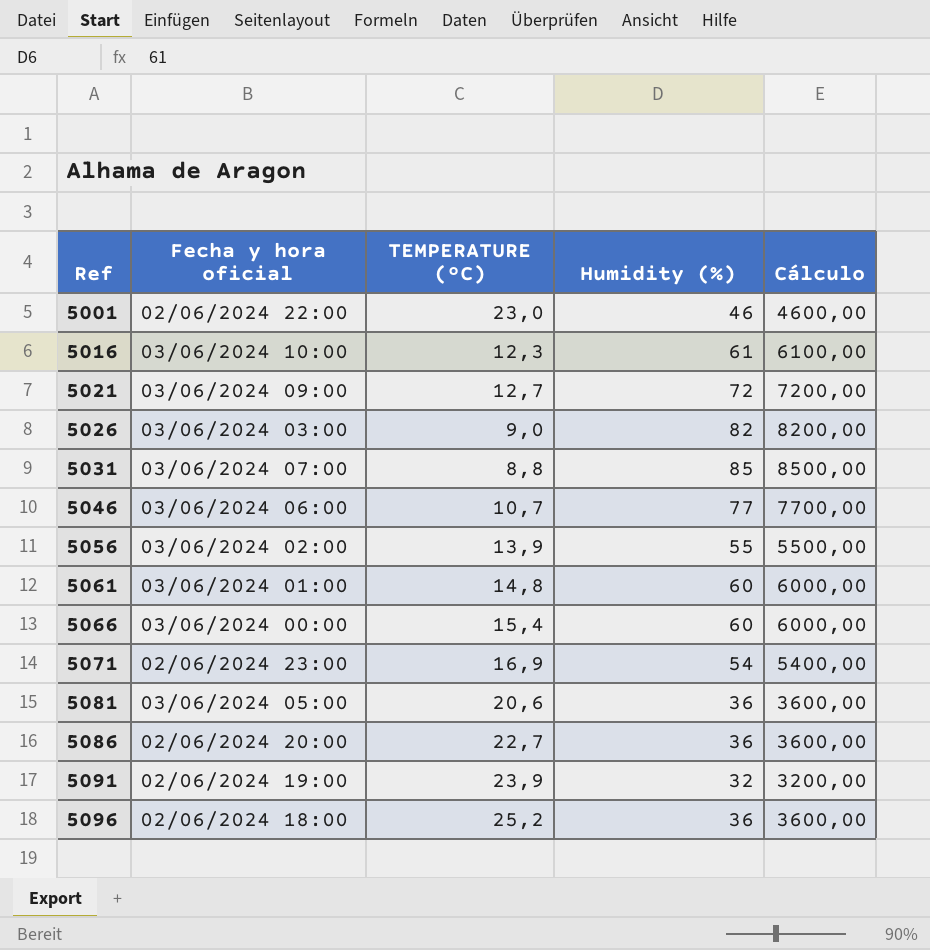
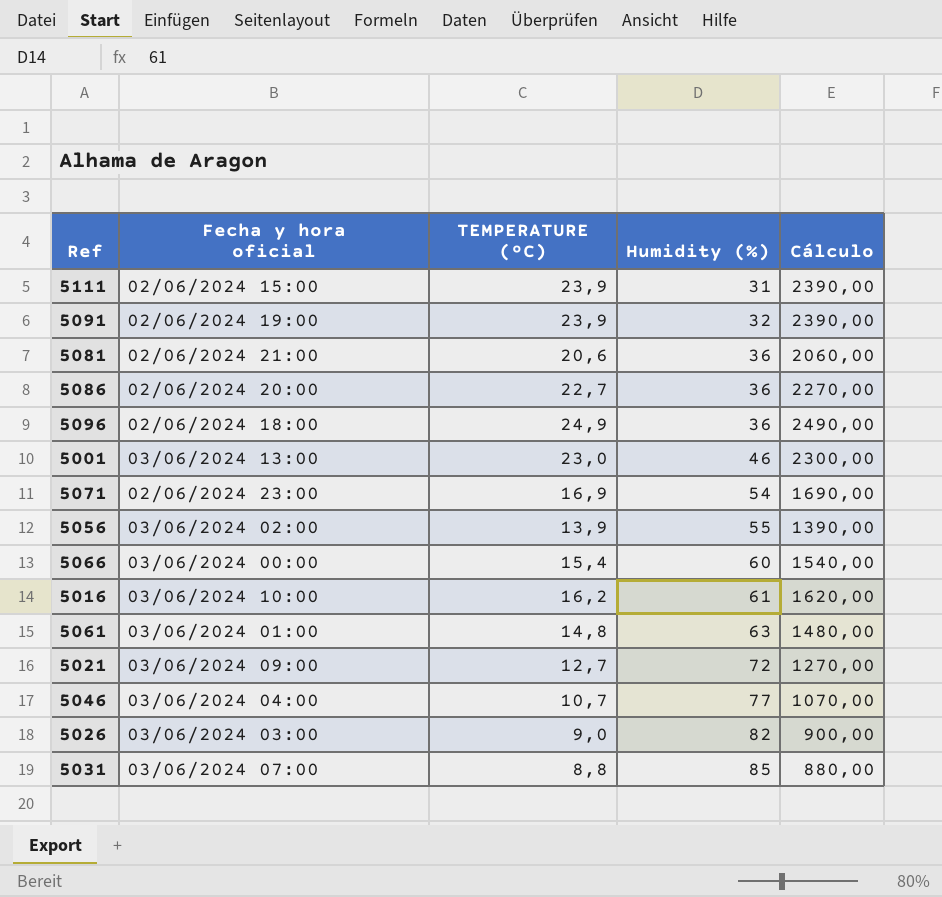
row order: Ref ascending -> Humidity (%) ascending
column Cálculo | formula: [Humidity (%)] * 100 -> [TEMPERATURE (ºC)] * 100
row 5111: none -> 02/06/2024 15:00 | 23,9 | 31 | 2390,00
5081 | Fecha y hora oficial: 03/06/2024 05:00 -> 02/06/2024 21:00
5096 | TEMPERATURE (ºC): 25,2 -> 24,9
5001 | Fecha y hora oficial: 02/06/2024 22:00 -> 03/06/2024 13:00
5016 | TEMPERATURE (ºC): 12,3 -> 16,2
5061 | Humidity (%): 60 -> 63
5046 | Fecha y hora oficial: 03/06/2024 06:00 -> 03/06/2024 04:00

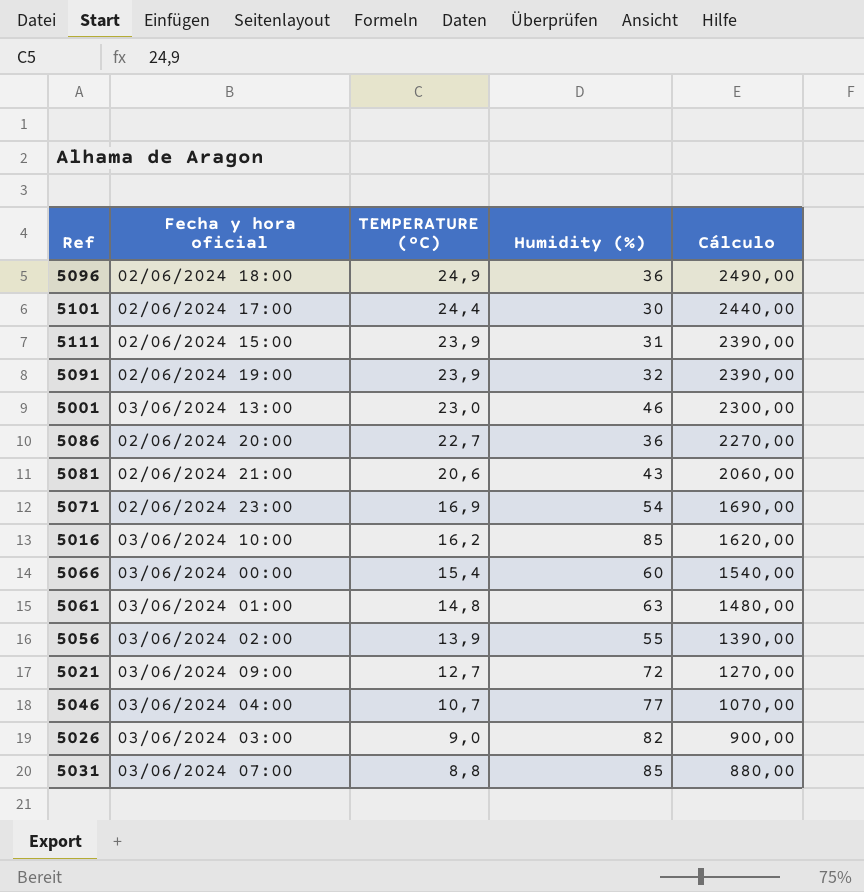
row order: Humidity (%) ascending -> TEMPERATURE (ºC) descending
row 5101: none -> 02/06/2024 17:00 | 24,4 | 30 | 2440,00
5081 | Humidity (%): 36 -> 43
5016 | Humidity (%): 61 -> 85

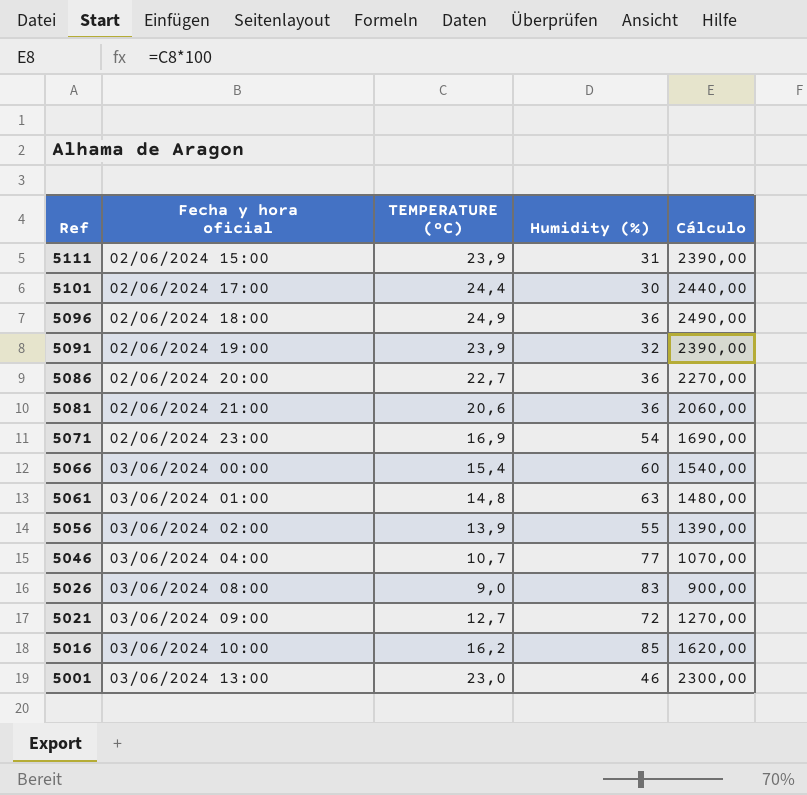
row order: TEMPERATURE (ºC) descending -> Ref descending
row 5031: 03/06/2024 07:00 | 8,8 | 85 | 880,00 -> none
5081 | Humidity (%): 43 -> 36
5026 | Fecha y hora oficial: 03/06/2024 03:00 -> 03/06/2024 08:00
5026 | Humidity (%): 82 -> 83

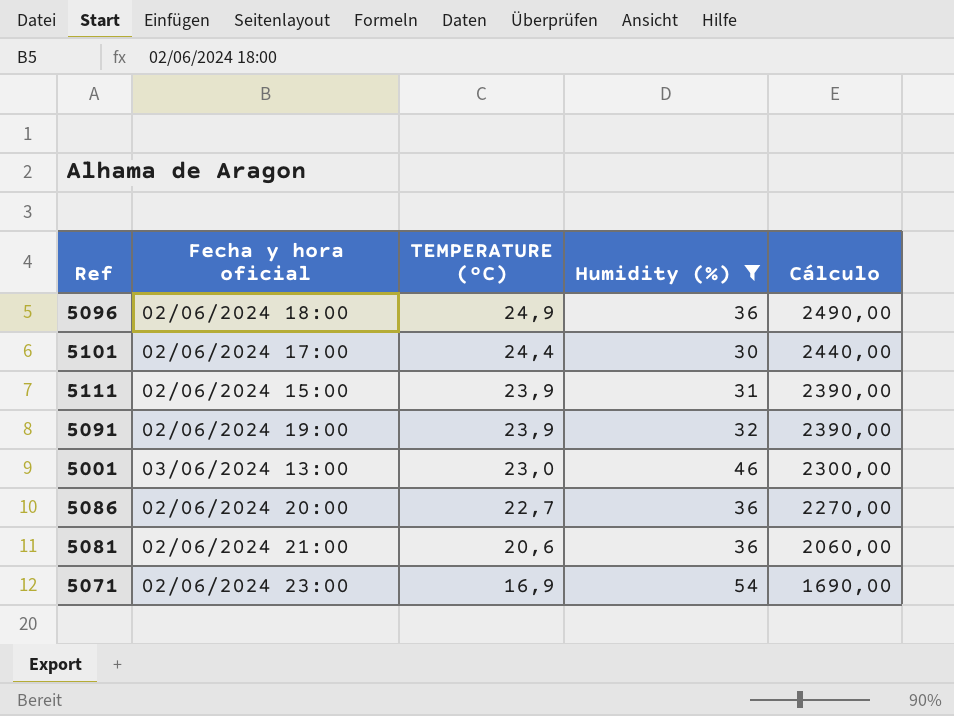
filter: none -> Humidity (%) <= 54
row order: Ref descending -> TEMPERATURE (ºC) descending

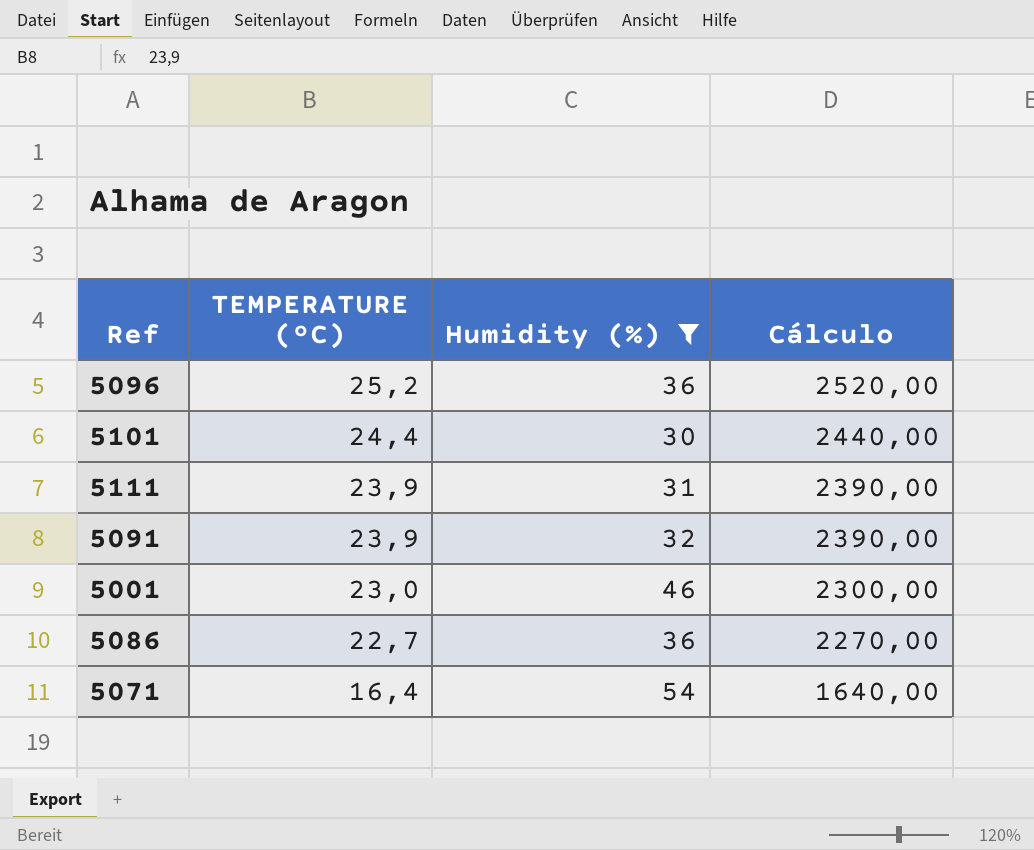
column Fecha y hora oficial | position: 2 -> none
row 5081: 02/06/2024 21:00 | 20,6 | 36 | 2060,00 -> none
5096 | TEMPERATURE (ºC): 24,9 -> 25,2
5096 | Cálculo: 2490,00 -> 2520,00
5071 | TEMPERATURE (ºC): 16,9 -> 16,4
5071 | Cálculo: 1690,00 -> 1640,00

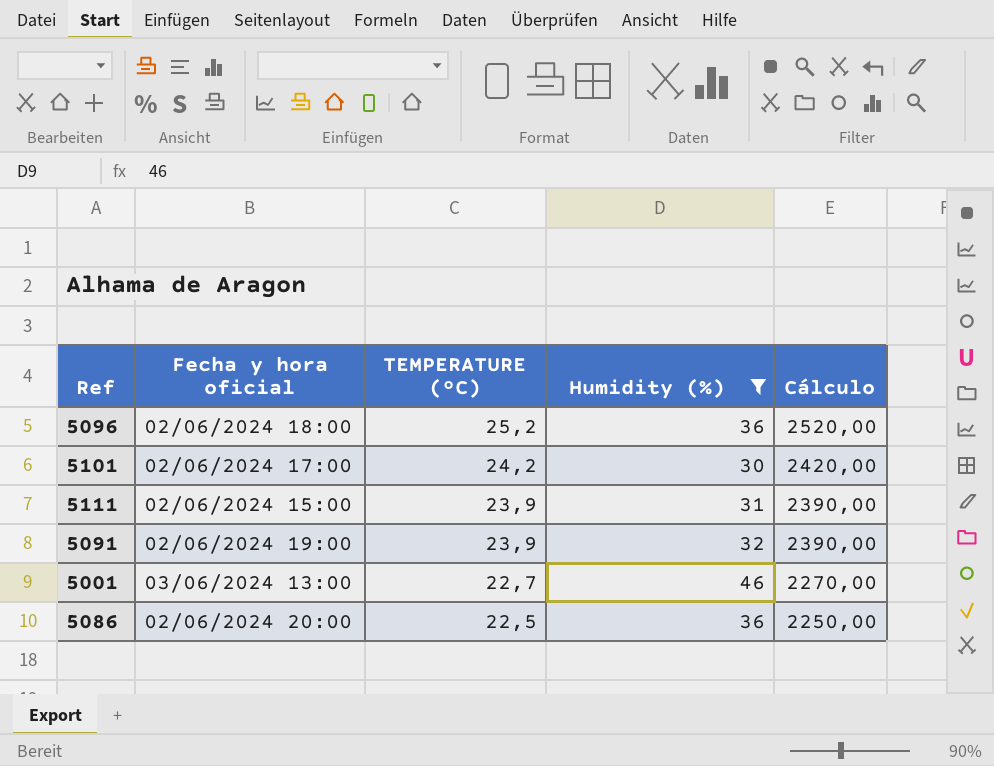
column Fecha y hora oficial | position: none -> 2
row 5071: 16,4 | 54 | 1640,00 -> none
5101 | TEMPERATURE (ºC): 24,4 -> 24,2
5101 | Cálculo: 2440,00 -> 2420,00
5001 | TEMPERATURE (ºC): 23,0 -> 22,7
5001 | Cálculo: 2300,00 -> 2270,00
5086 | TEMPERATURE (ºC): 22,7 -> 22,5
5086 | Cálculo: 2270,00 -> 2250,00

